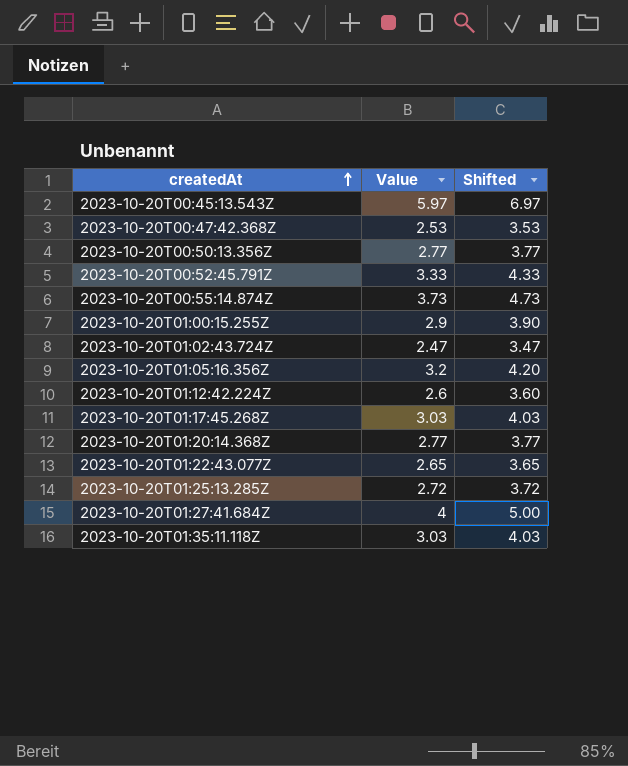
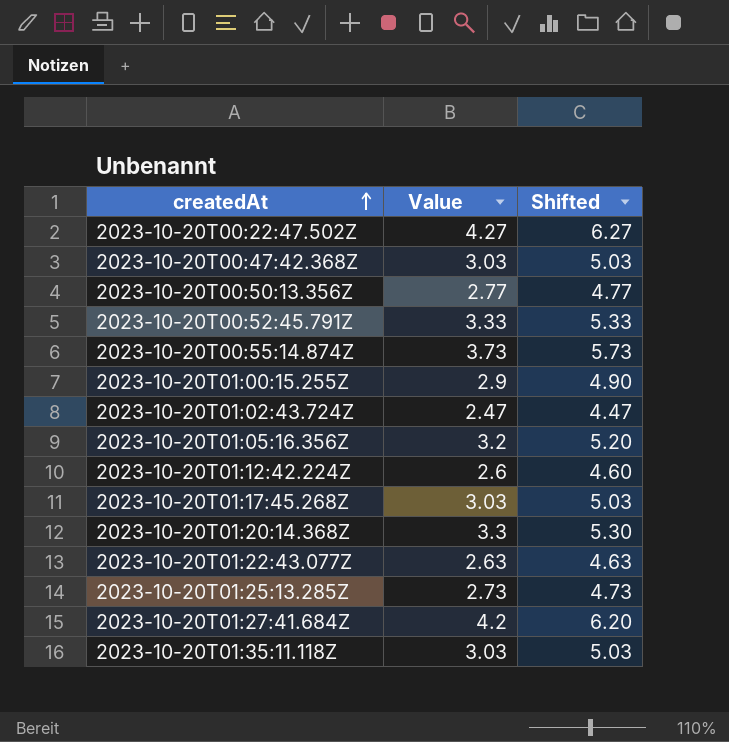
column Shifted | formula: [Value] + 1 -> [Value] + 2
row 2023-10-20T00:45:13.543Z: 5.97 | 6.97 -> none
row 2023-10-20T00:22:47.502Z: none -> 4.27 | 6.27
2023-10-20T00:47:42.368Z | Value: 2.53 -> 3.03
2023-10-20T01:20:14.368Z | Value: 2.77 -> 3.3
2023-10-20T01:22:43.077Z | Value: 2.65 -> 2.63
2023-10-20T01:25:13.285Z | Value: 2.72 -> 2.73
2023-10-20T01:27:41.684Z | Value: 4 -> 4.2

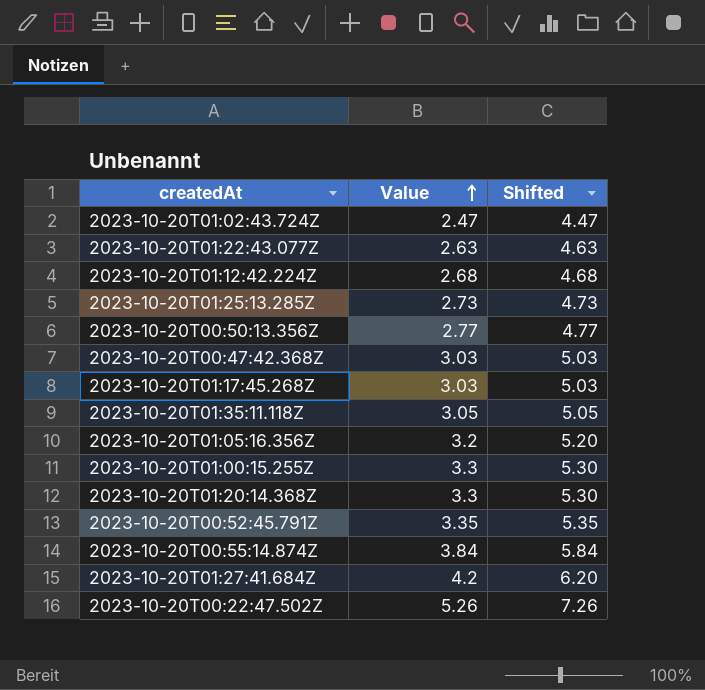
row order: createdAt ascending -> Value ascending
2023-10-20T01:12:42.224Z | Value: 2.6 -> 2.68
2023-10-20T01:12:42.224Z | Shifted: 4.60 -> 4.68
2023-10-20T01:35:11.118Z | Value: 3.03 -> 3.05
2023-10-20T01:35:11.118Z | Shifted: 5.03 -> 5.05
2023-10-20T01:00:15.255Z | Value: 2.9 -> 3.3
2023-10-20T01:00:15.255Z | Shifted: 4.90 -> 5.30
2023-10-20T00:52:45.791Z | Value: 3.33 -> 3.35
2023-10-20T00:52:45.791Z | Shifted: 5.33 -> 5.35
2023-10-20T00:55:14.874Z | Value: 3.73 -> 3.84
2023-10-20T00:55:14.874Z | Shifted: 5.73 -> 5.84
2023-10-20T00:22:47.502Z | Value: 4.27 -> 5.26
2023-10-20T00:22:47.502Z | Shifted: 6.27 -> 7.26

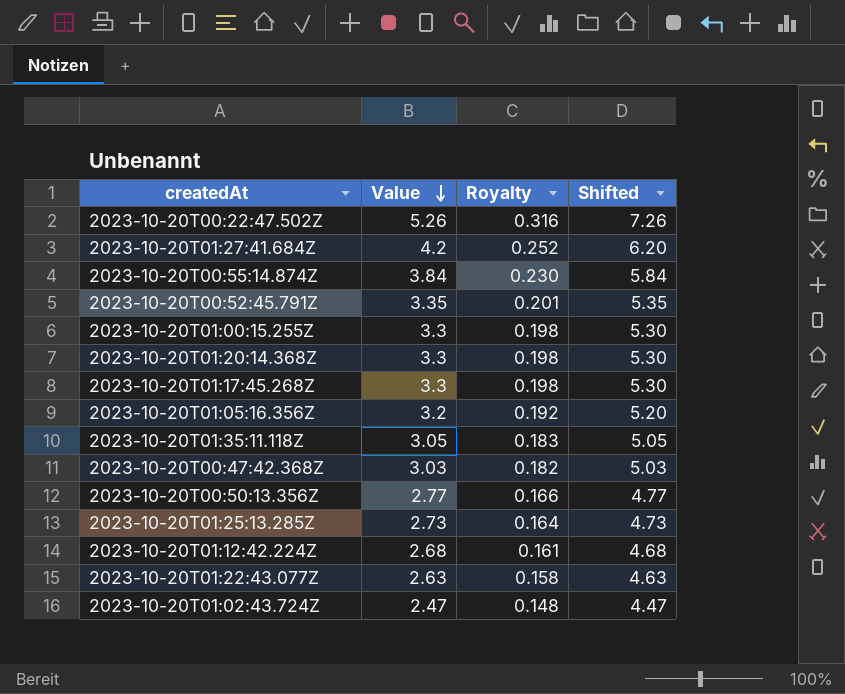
row order: Value ascending -> Value descending
column Royalty | formula: none -> [Value] * 0.06
2023-10-20T01:17:45.268Z | Value: 3.03 -> 3.3
2023-10-20T01:17:45.268Z | Shifted: 5.03 -> 5.30

